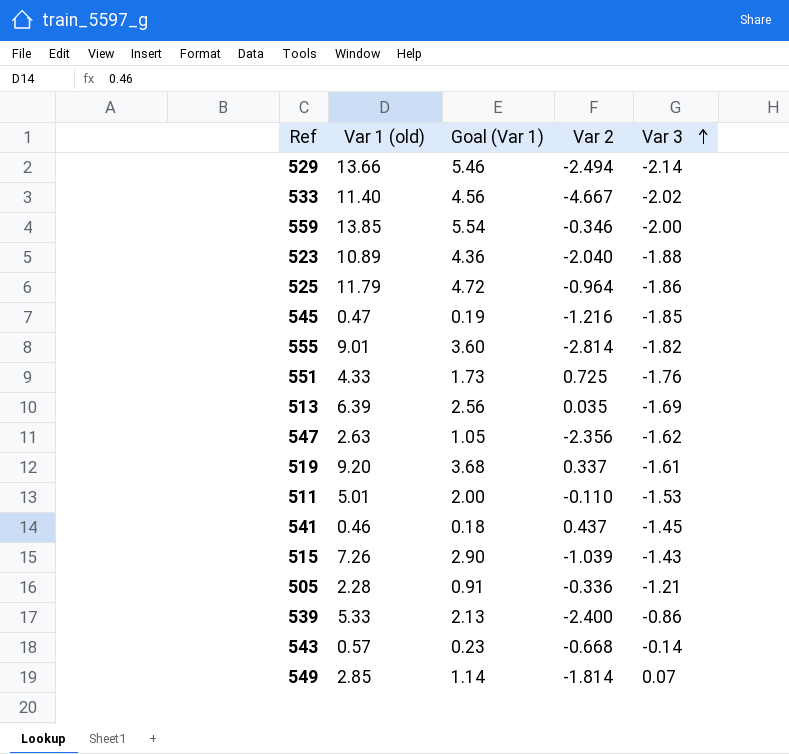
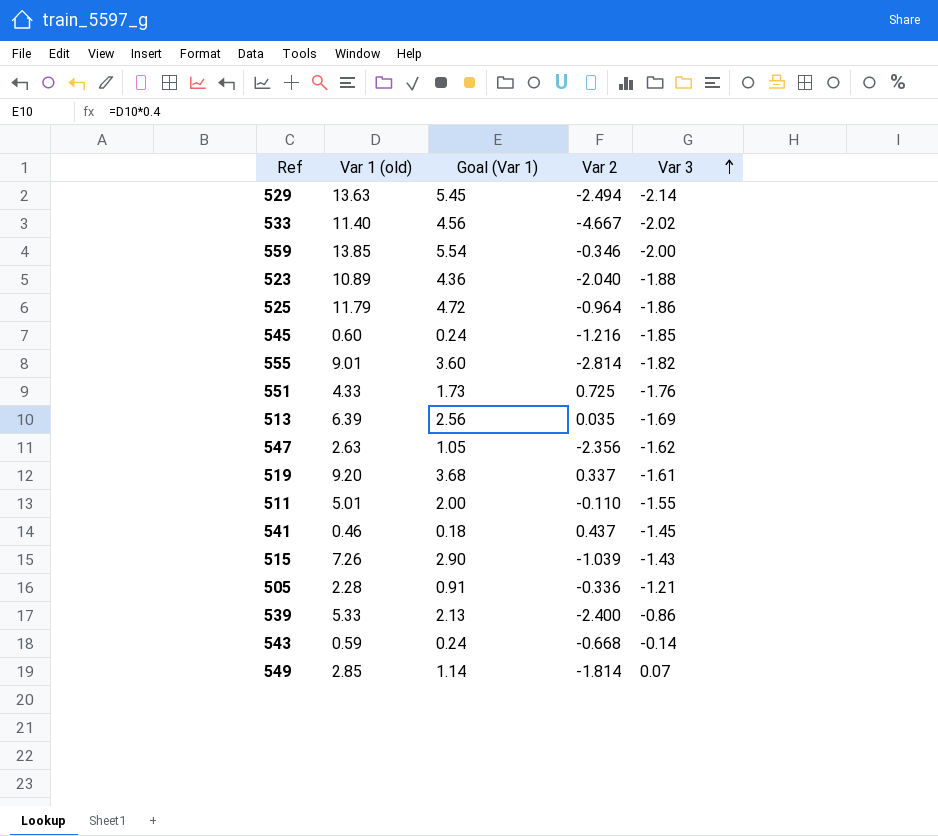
529 | Var 1 (old): 13.66 -> 13.63
529 | Goal (Var 1): 5.46 -> 5.45
545 | Var 1 (old): 0.47 -> 0.60
545 | Goal (Var 1): 0.19 -> 0.24
511 | Var 3: -1.53 -> -1.55
543 | Var 1 (old): 0.57 -> 0.59
543 | Goal (Var 1): 0.23 -> 0.24

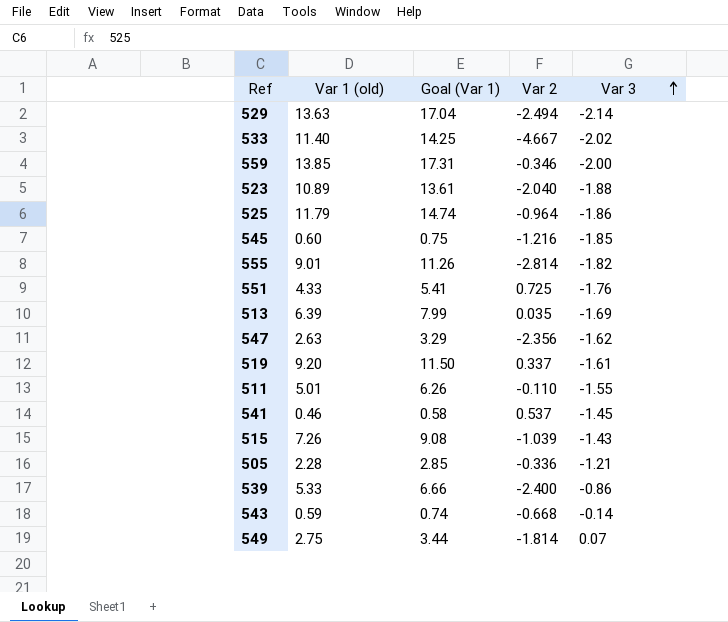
column Goal (Var 1) | formula: [Var 1 (old)] * 0.4 -> [Var 1 (old)] * 1.25
541 | Var 2: 0.437 -> 0.537
549 | Var 1 (old): 2.85 -> 2.75

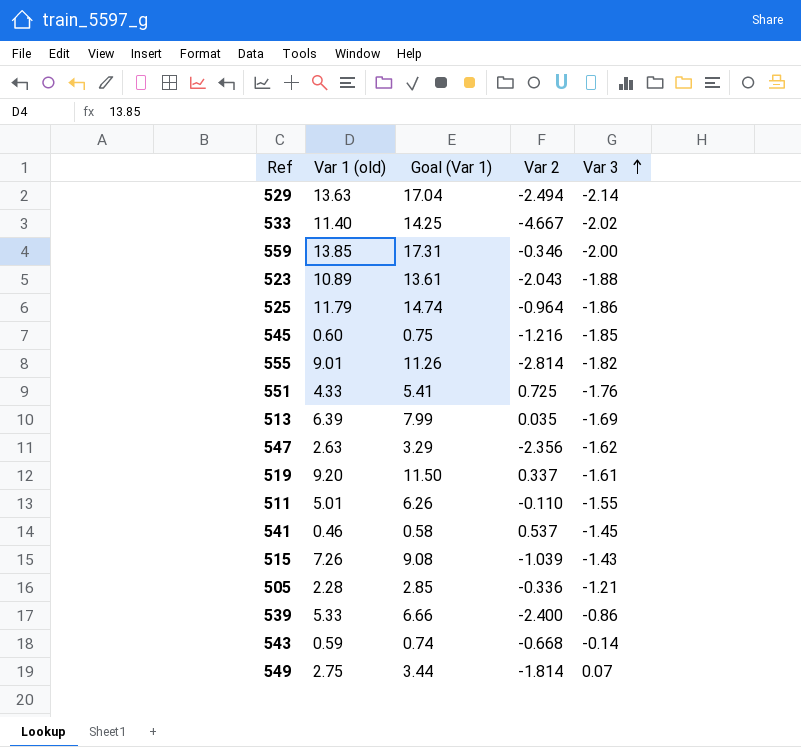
523 | Var 2: -2.040 -> -2.043

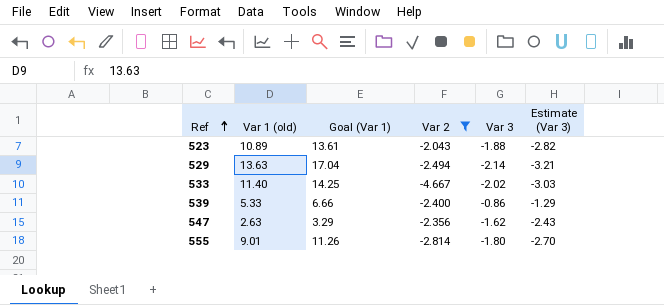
filter: none -> Var 2 <= -2.043
row order: Var 3 ascending -> Ref ascending
column Estimate (Var 3) | formula: none -> [Var 3] * 1.5
555 | Var 3: -1.82 -> -1.80

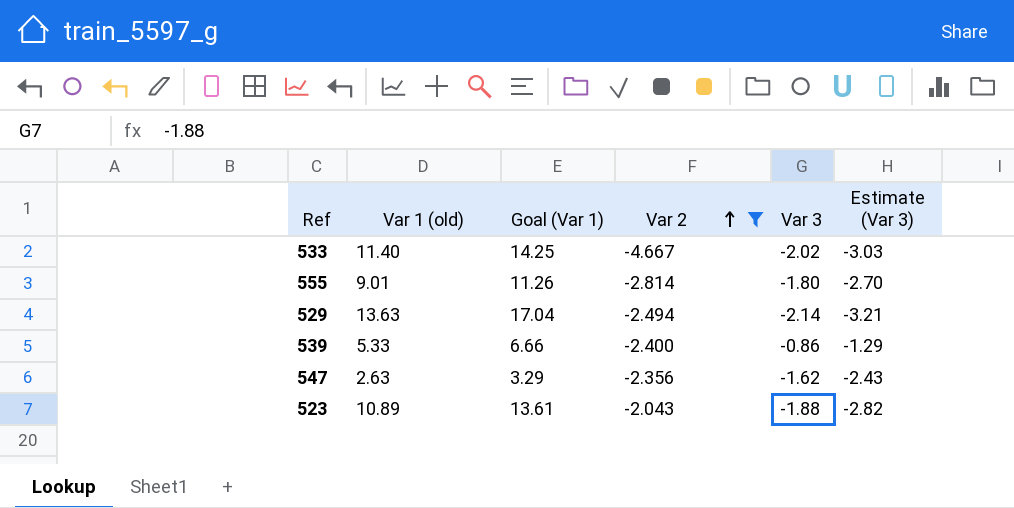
row order: Ref ascending -> Var 2 ascending

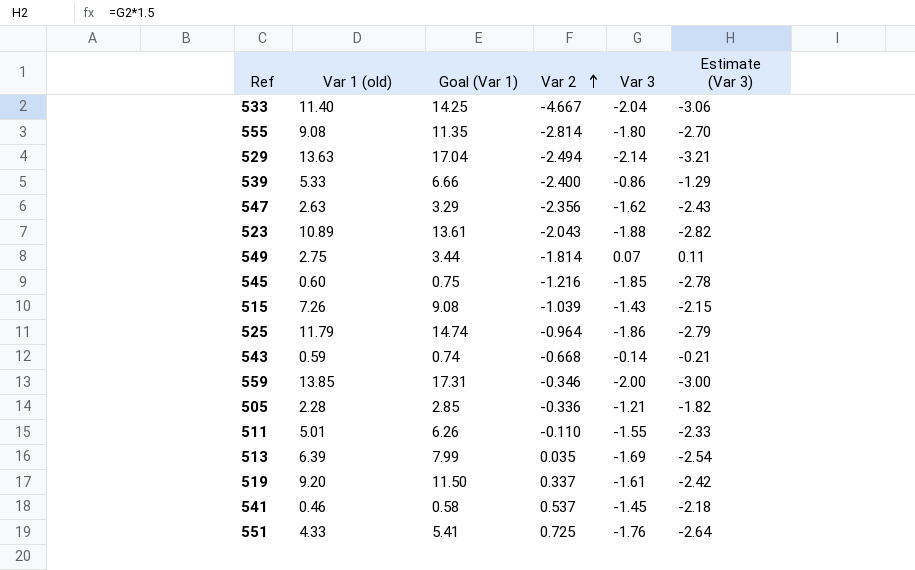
filter: Var 2 <= -2.043 -> none
533 | Var 3: -2.02 -> -2.04
533 | Estimate (Var 3): -3.03 -> -3.06
555 | Var 1 (old): 9.01 -> 9.08
555 | Goal (Var 1): 11.26 -> 11.35

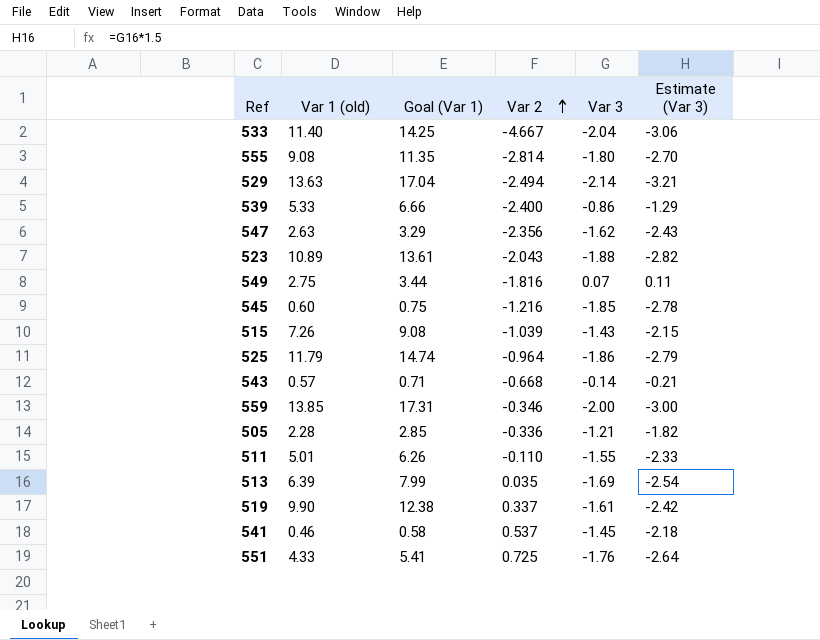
549 | Var 2: -1.814 -> -1.816
543 | Var 1 (old): 0.59 -> 0.57
543 | Goal (Var 1): 0.74 -> 0.71
519 | Var 1 (old): 9.20 -> 9.90
519 | Goal (Var 1): 11.50 -> 12.38

